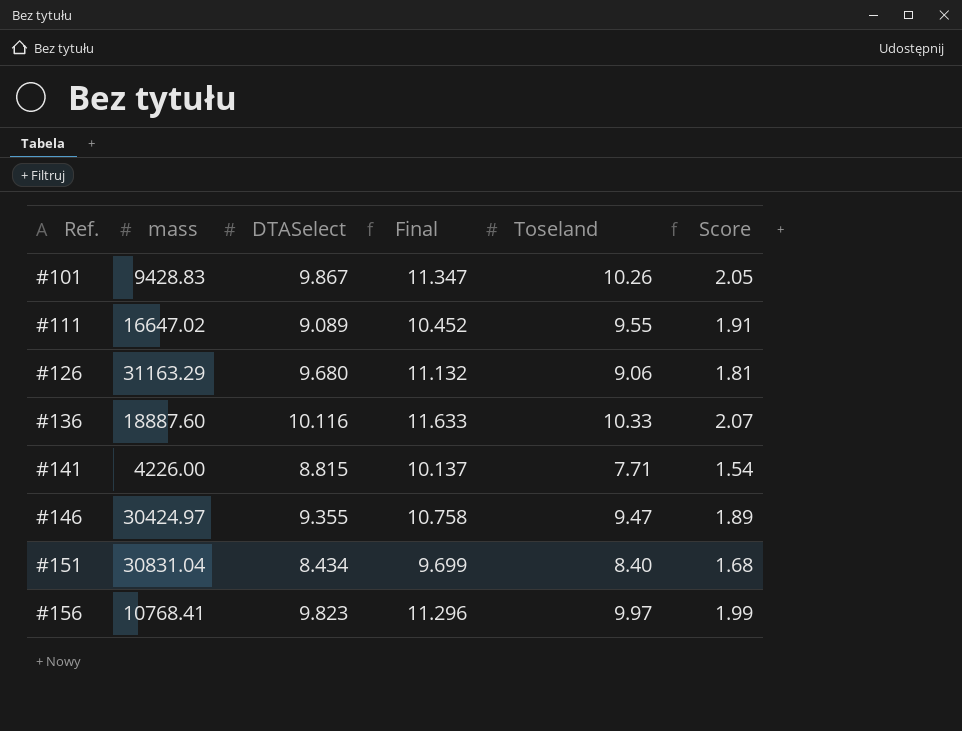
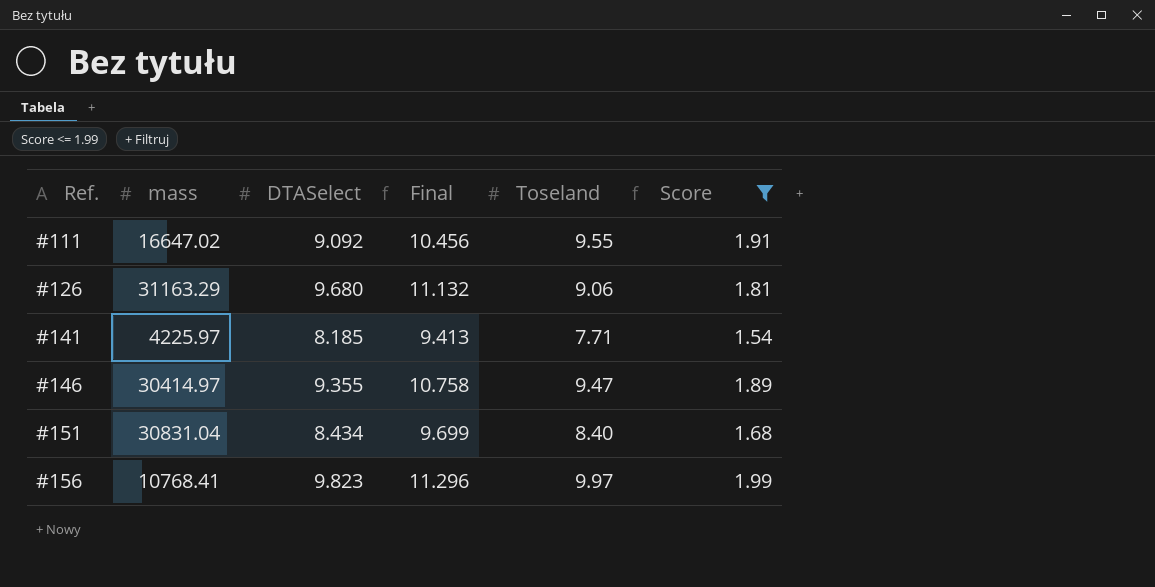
filter: none -> Score <= 1.99
#111 | DTASelect: 9.089 -> 9.092
#111 | Final: 10.452 -> 10.456
#141 | mass: 4226.00 -> 4225.97
#141 | DTASelect: 8.815 -> 8.185
#141 | Final: 10.137 -> 9.413
#146 | mass: 30424.97 -> 30414.97

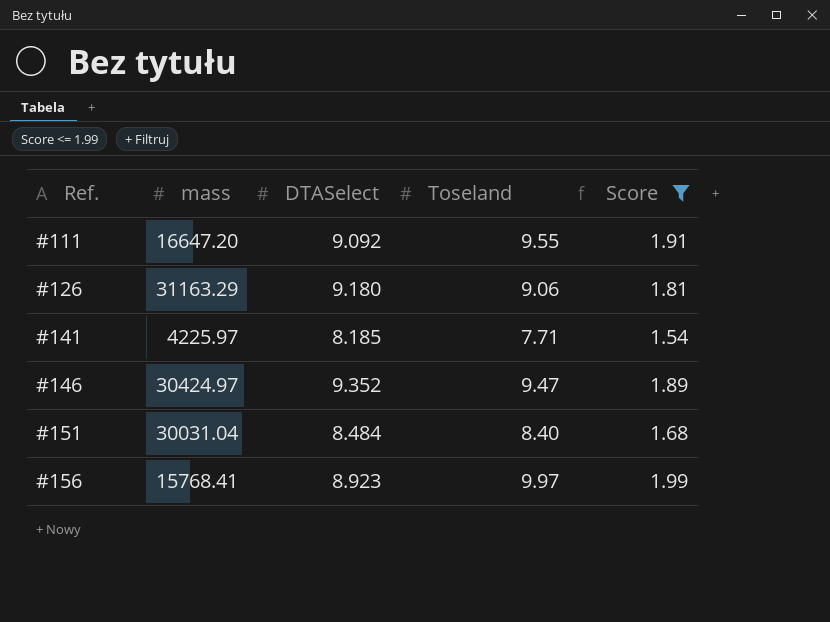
column Final | formula: [DTASelect] * 1.15 -> none
#111 | mass: 16647.02 -> 16647.20
#126 | DTASelect: 9.680 -> 9.180
#146 | mass: 30414.97 -> 30424.97
#146 | DTASelect: 9.355 -> 9.352
#151 | mass: 30831.04 -> 30031.04
#151 | DTASelect: 8.434 -> 8.484
#156 | mass: 10768.41 -> 15768.41
#156 | DTASelect: 9.823 -> 8.923

